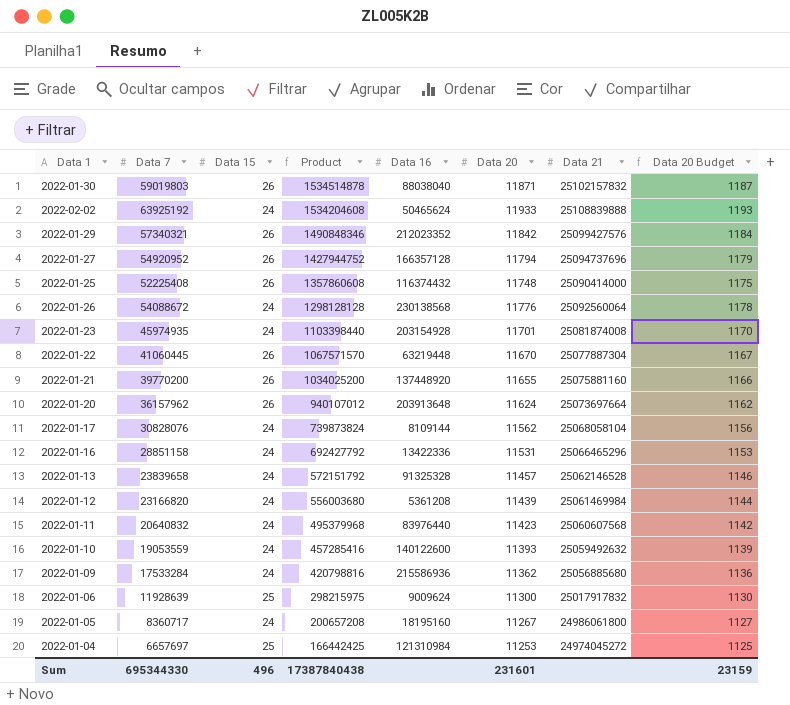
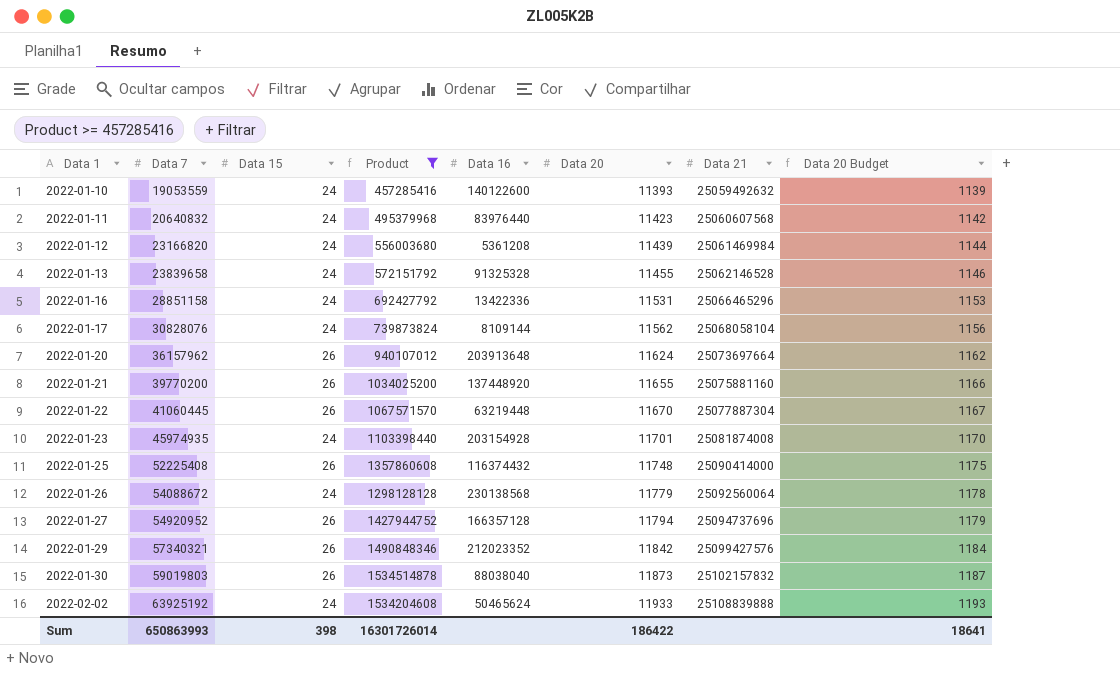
filter: none -> Product >= 457285416
row order: Product descending -> Data 1 ascending
2022-01-13 | Data 20: 11457 -> 11455
2022-01-26 | Data 20: 11776 -> 11779
2022-01-30 | Data 20: 11871 -> 11873
Sum | Data 7: 695344330 -> 650863993
Sum | Data 15: 496 -> 398
Sum | Product: 17387840438 -> 16301726014
Sum | Data 20: 231601 -> 186422
Sum | Data 20 Budget: 23159 -> 18641

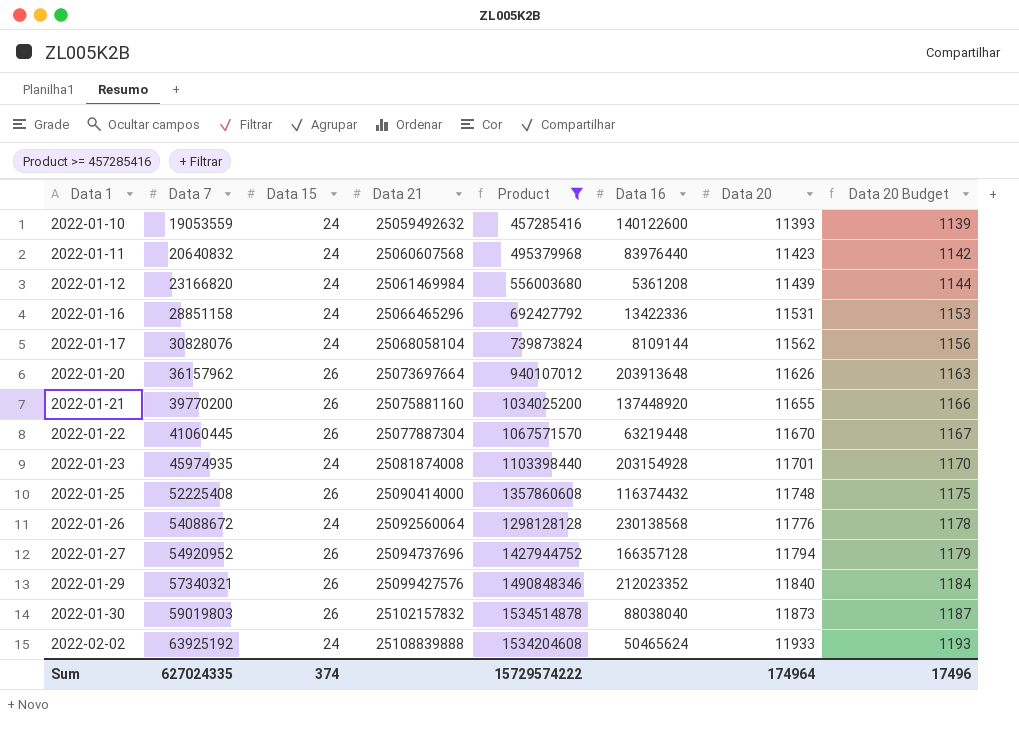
column Data 21 | position: 7 -> 4
row 2022-01-13: 23839658 | 24 | 572151792 | 91325328 | 11455 | 25062146528 | 1146 -> none
2022-01-20 | Data 20: 11624 -> 11626
2022-01-20 | Data 20 Budget: 1162 -> 1163
2022-01-26 | Data 20: 11779 -> 11776
2022-01-29 | Data 20: 11842 -> 11840
Sum | Data 7: 650863993 -> 627024335
Sum | Data 15: 398 -> 374
Sum | Product: 16301726014 -> 15729574222
Sum | Data 20: 186422 -> 174964
Sum | Data 20 Budget: 18641 -> 17496

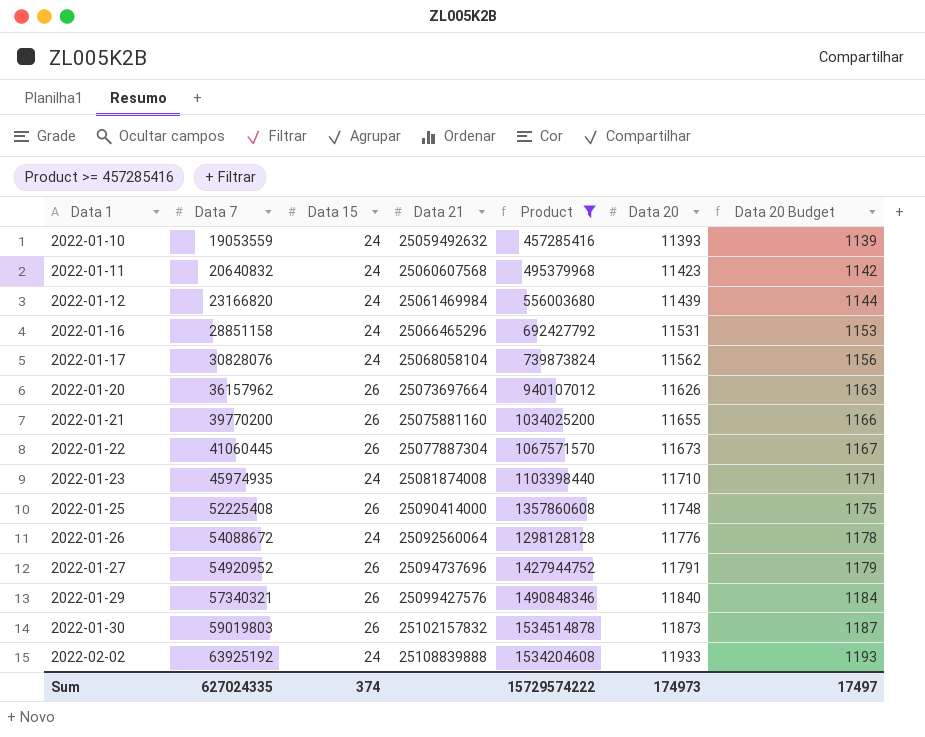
column Data 16 | position: 6 -> none
2022-01-22 | Data 20: 11670 -> 11673
2022-01-23 | Data 20: 11701 -> 11710
2022-01-23 | Data 20 Budget: 1170 -> 1171
2022-01-27 | Data 20: 11794 -> 11791
Sum | Data 20: 174964 -> 174973
Sum | Data 20 Budget: 17496 -> 17497

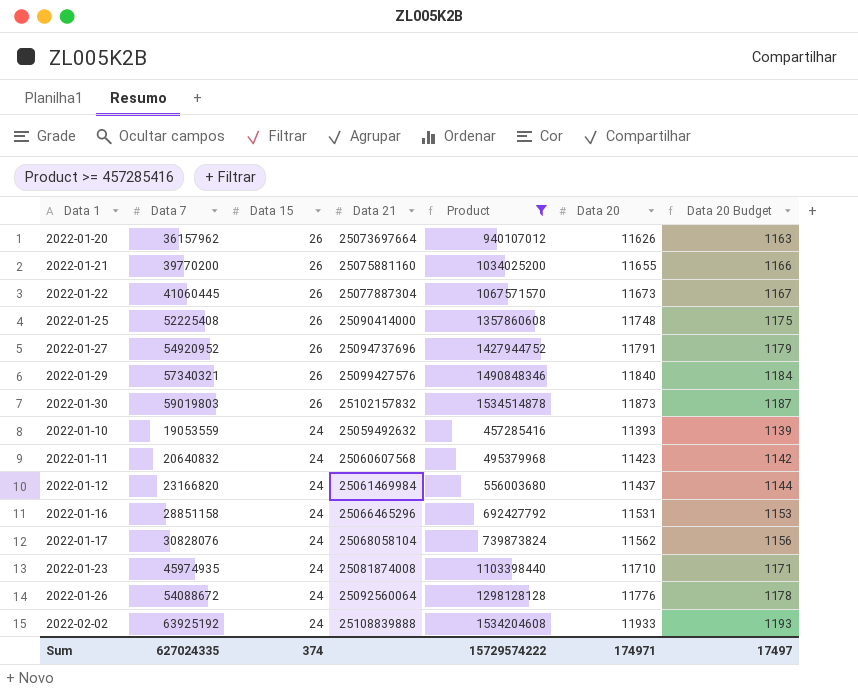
row order: Data 1 ascending -> Data 15 descending
2022-01-12 | Data 20: 11439 -> 11437
Sum | Data 20: 174973 -> 174971

